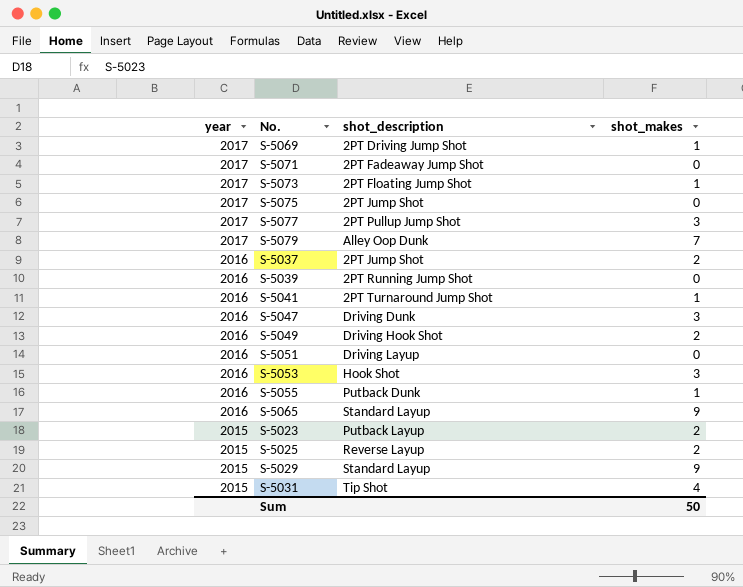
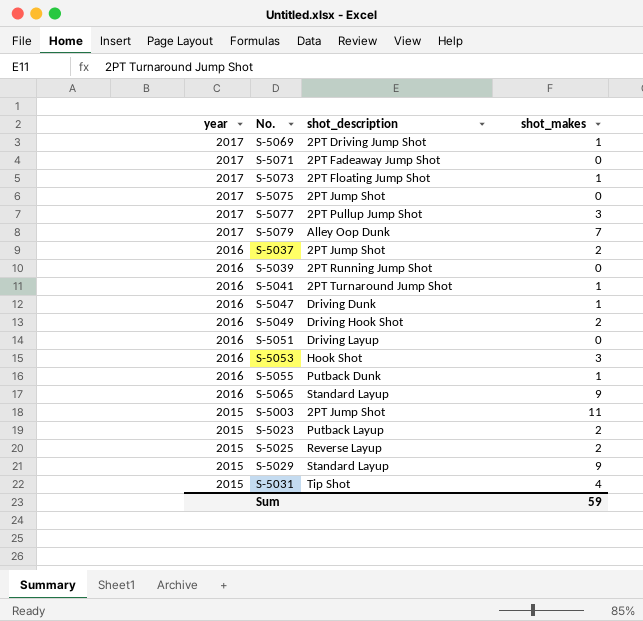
S-5047 | shot_makes: 3 -> 1
row S-5003: none -> 2015 | 2PT Jump Shot | 11
Sum | shot_makes: 50 -> 59

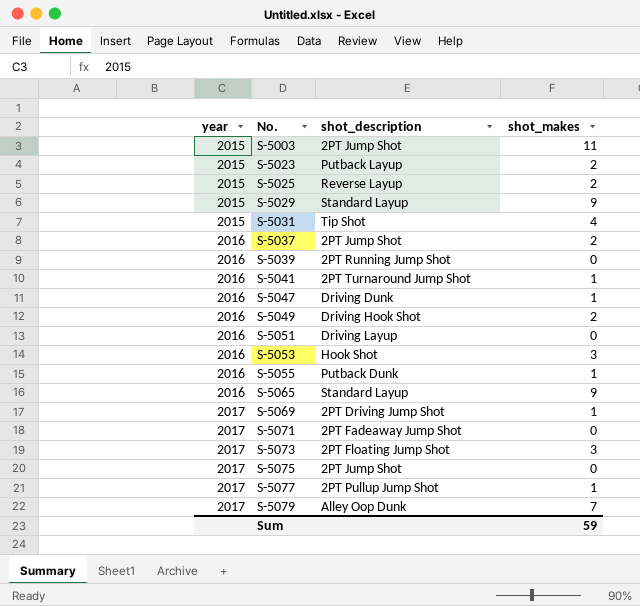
row order: year descending -> year ascending
S-5073 | shot_makes: 1 -> 3
S-5077 | shot_makes: 3 -> 1

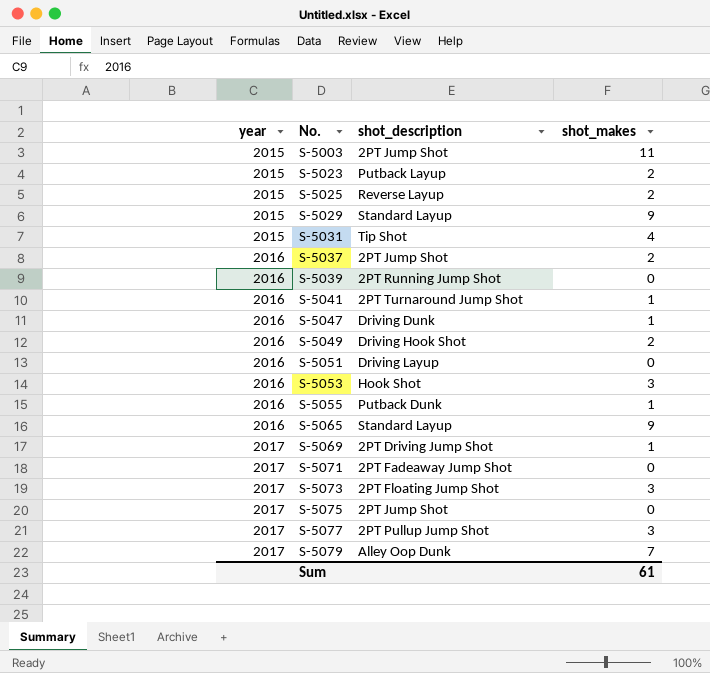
S-5077 | shot_makes: 1 -> 3
Sum | shot_makes: 59 -> 61

